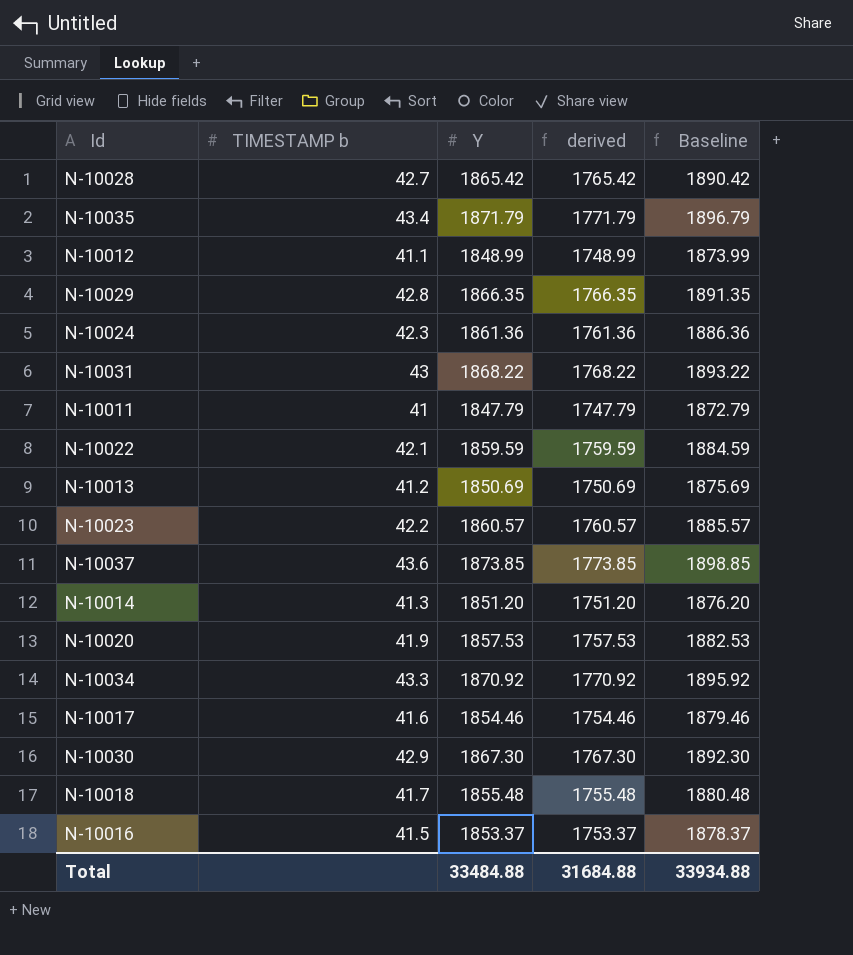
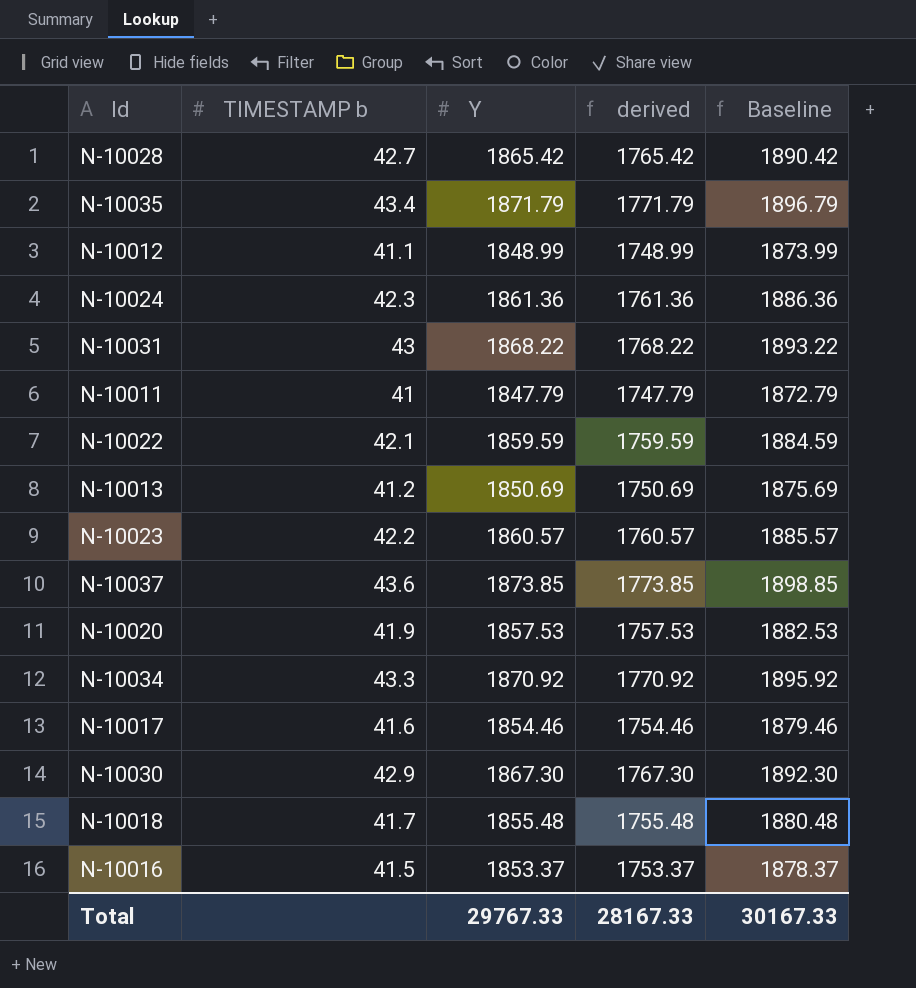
row N-10029: 42.8 | 1866.35 | 1766.35 | 1891.35 -> none
row N-10014: 41.3 | 1851.20 | 1751.20 | 1876.20 -> none
Total | Y: 33484.88 -> 29767.33
Total | derived: 31684.88 -> 28167.33
Total | Baseline: 33934.88 -> 30167.33

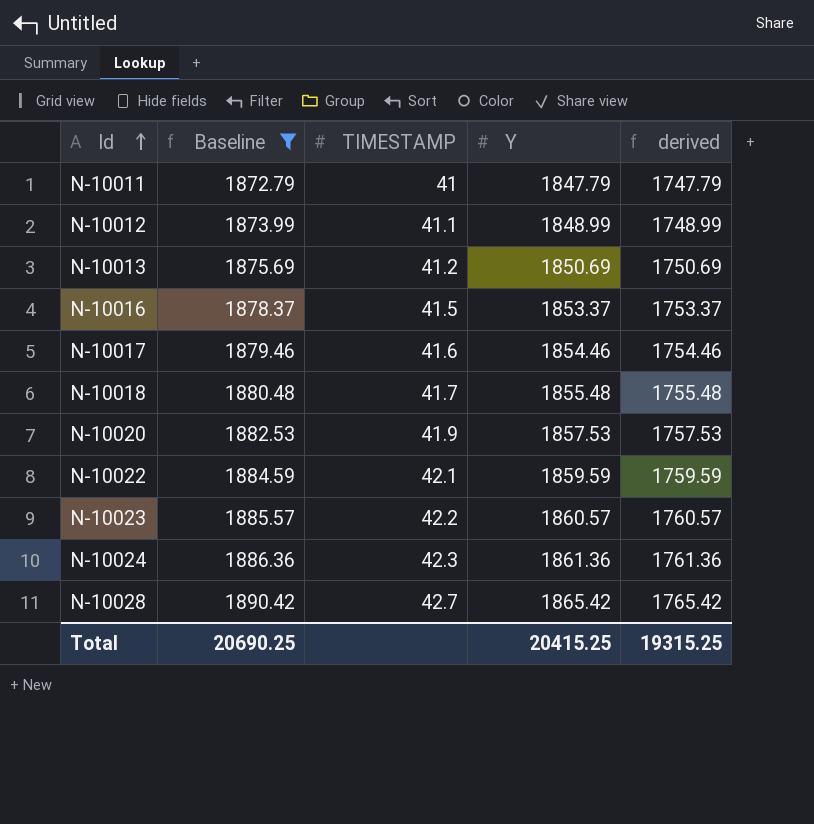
filter: none -> Baseline <= 1890.42
row order: none -> Id ascending
column Baseline | position: 5 -> 2
column name: TIMESTAMP b -> TIMESTAMP
Total | Baseline: 30167.33 -> 20690.25
Total | Y: 29767.33 -> 20415.25
Total | derived: 28167.33 -> 19315.25

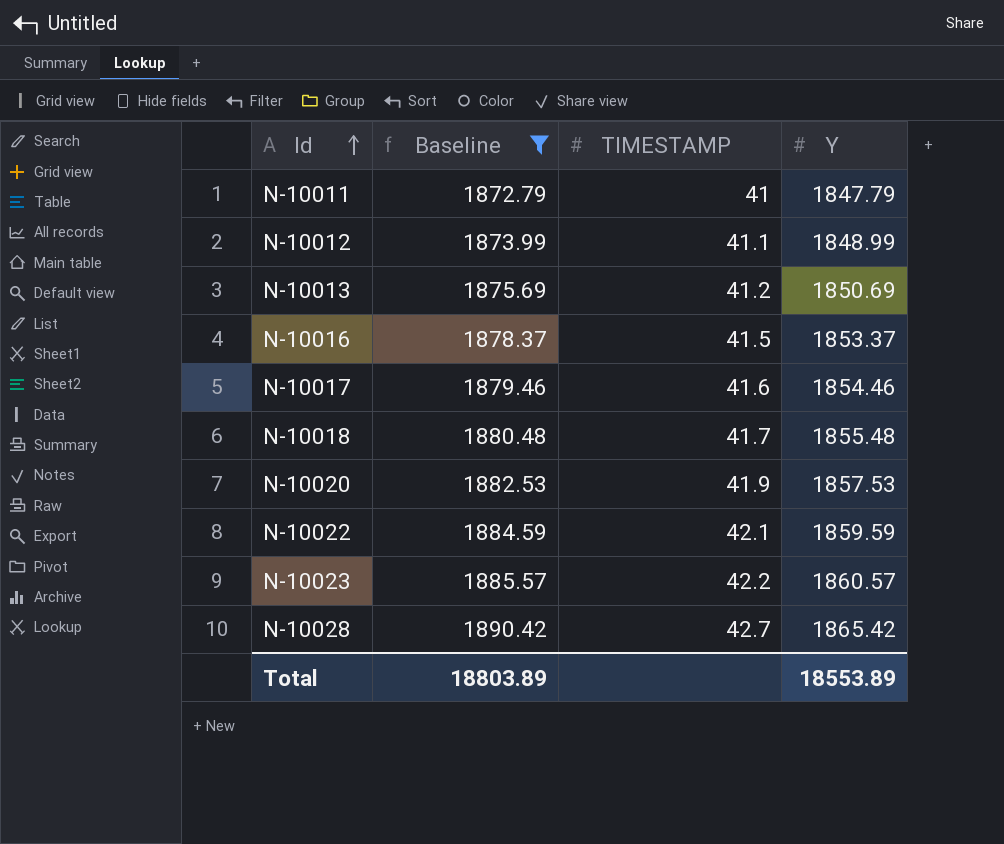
column derived | formula: [Y] - 100 -> none
row N-10024: 1886.36 | 42.3 | 1861.36 | 1761.36 -> none
Total | Baseline: 20690.25 -> 18803.89
Total | Y: 20415.25 -> 18553.89

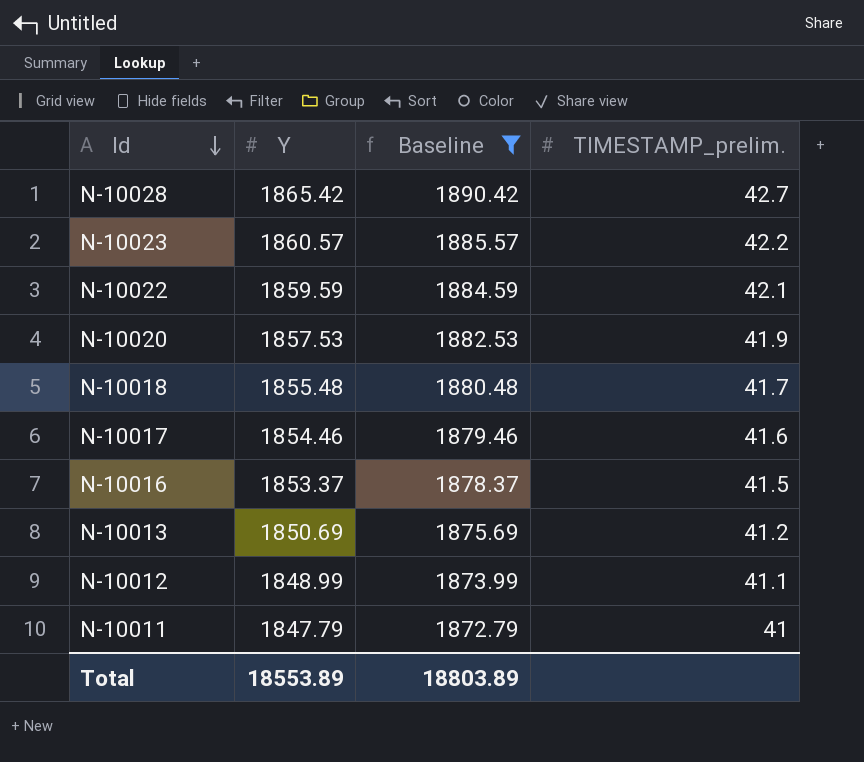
row order: Id ascending -> Id descending
column Y | position: 4 -> 2
column name: TIMESTAMP -> TIMESTAMP_prelim.

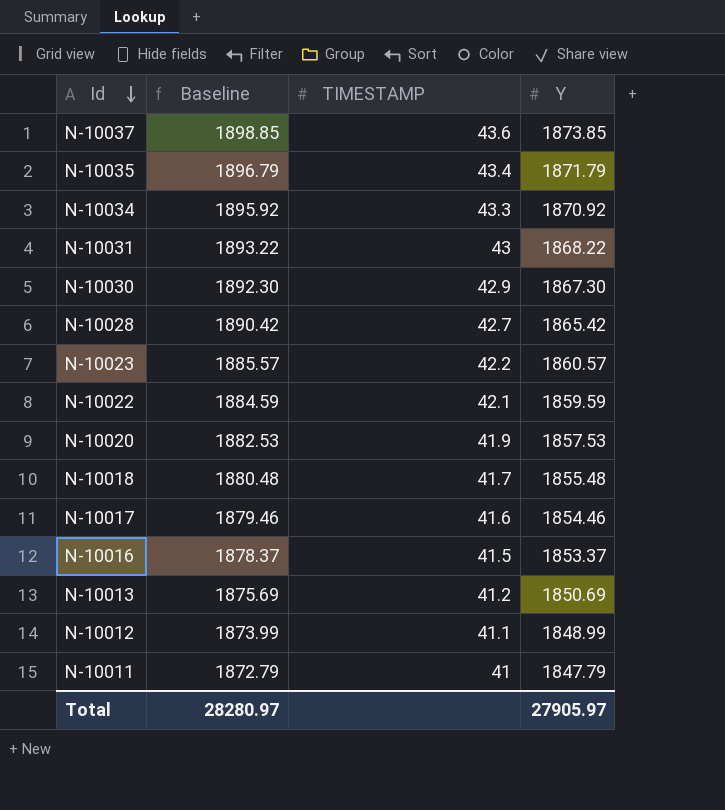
filter: Baseline <= 1890.42 -> none
column name: TIMESTAMP_prelim. -> TIMESTAMP
column Y | position: 2 -> 4
Total | Baseline: 18803.89 -> 28280.97
Total | Y: 18553.89 -> 27905.97

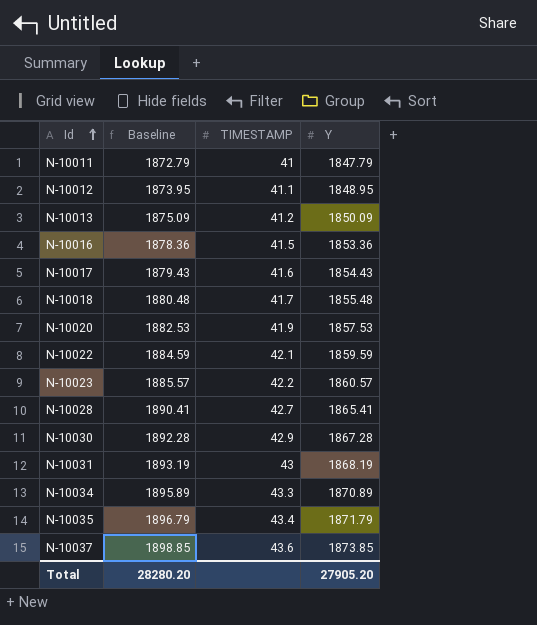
row order: Id descending -> Id ascending
N-10012 | Baseline: 1873.99 -> 1873.95
N-10012 | Y: 1848.99 -> 1848.95
N-10013 | Baseline: 1875.69 -> 1875.09
N-10013 | Y: 1850.69 -> 1850.09
N-10016 | Baseline: 1878.37 -> 1878.36
N-10016 | Y: 1853.37 -> 1853.36
N-10017 | Baseline: 1879.46 -> 1879.43
N-10017 | Y: 1854.46 -> 1854.43
N-10028 | Baseline: 1890.42 -> 1890.41
N-10028 | Y: 1865.42 -> 1865.41
N-10030 | Baseline: 1892.30 -> 1892.28
N-10030 | Y: 1867.30 -> 1867.28
N-10031 | Baseline: 1893.22 -> 1893.19
N-10031 | Y: 1868.22 -> 1868.19
N-10034 | Baseline: 1895.92 -> 1895.89
N-10034 | Y: 1870.92 -> 1870.89
Total | Baseline: 28280.97 -> 28280.20
Total | Y: 27905.97 -> 27905.20

